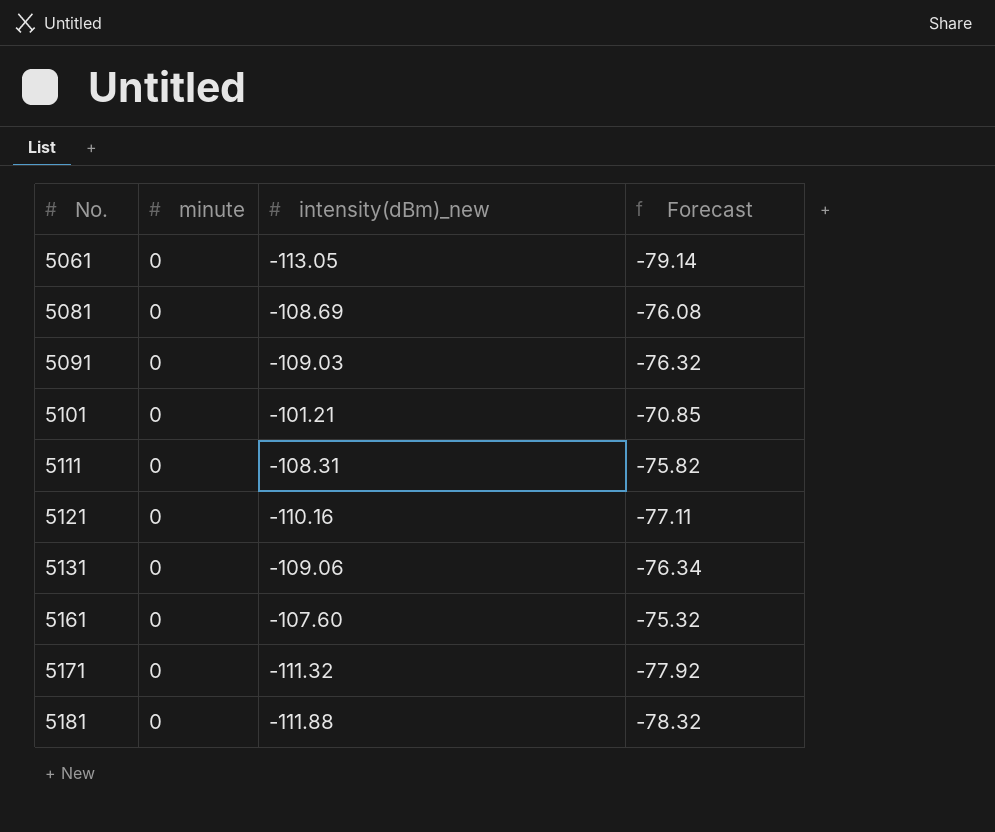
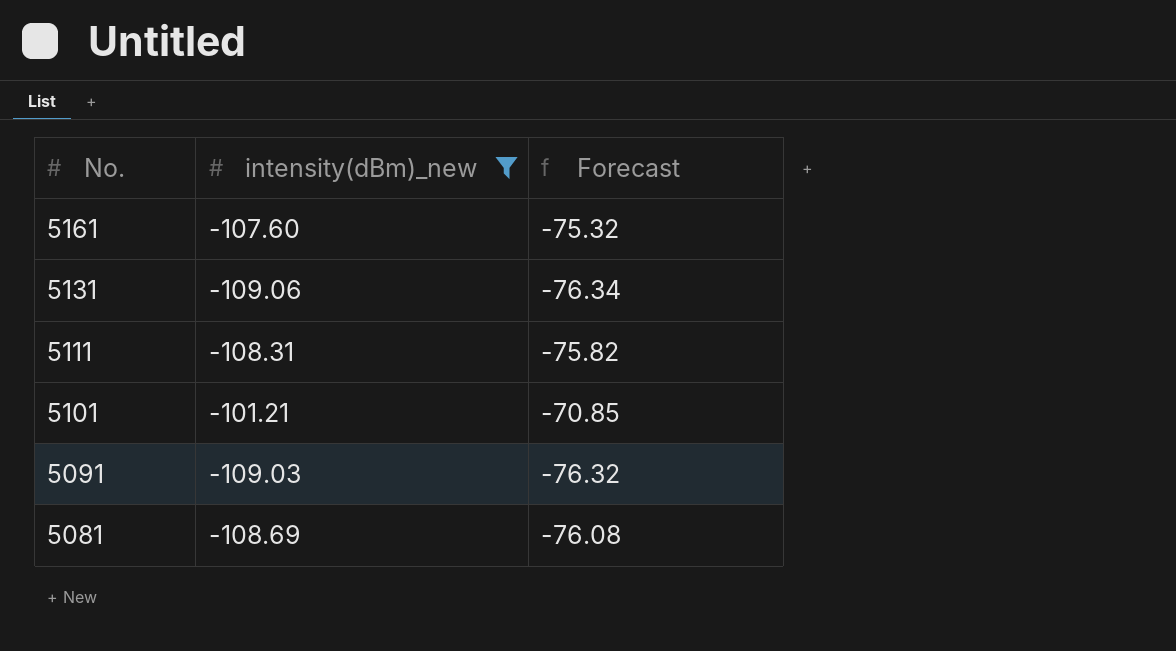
filter: none -> intensity(dBm)_new >= -109.06
row order: No. ascending -> No. descending
column minute | position: 2 -> none

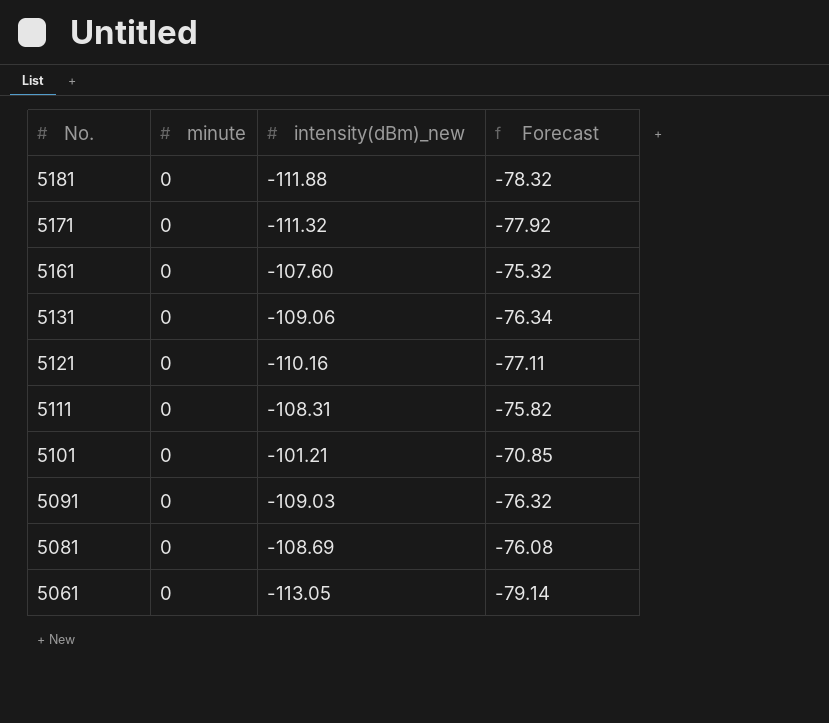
filter: intensity(dBm)_new >= -109.06 -> none
column minute | position: none -> 2

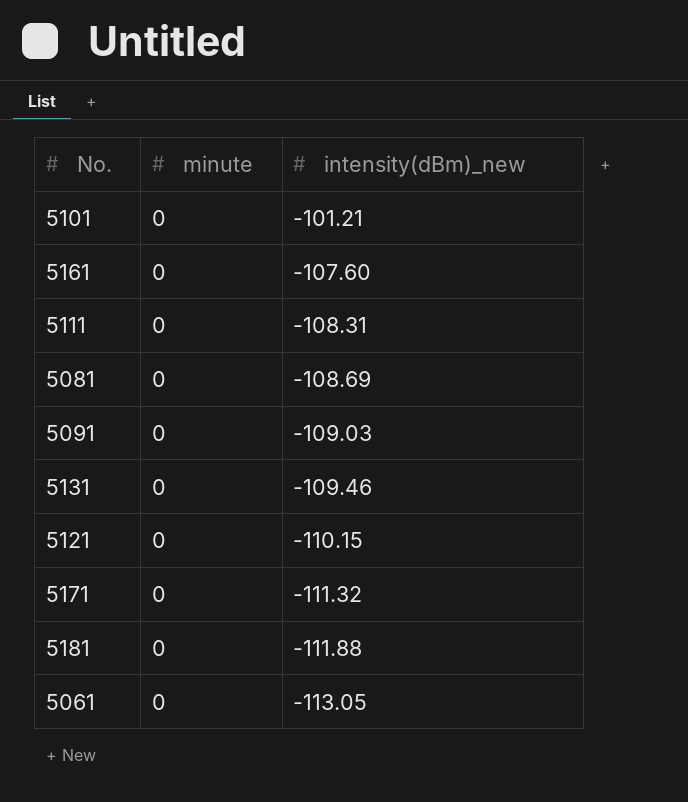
row order: No. descending -> intensity(dBm)_new descending
column Forecast | formula: [intensity(dBm)_new] * 0.7 -> none
5131 | intensity(dBm)_new: -109.06 -> -109.46
5121 | intensity(dBm)_new: -110.16 -> -110.15

